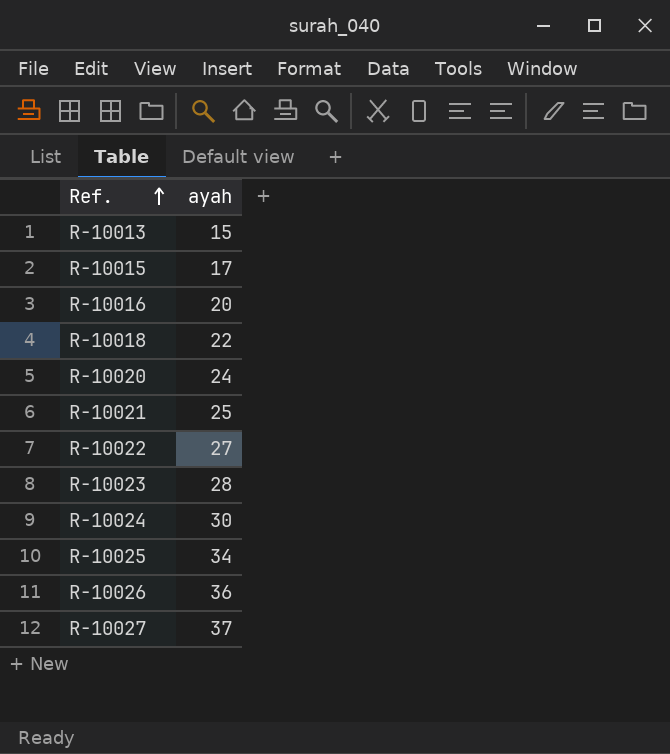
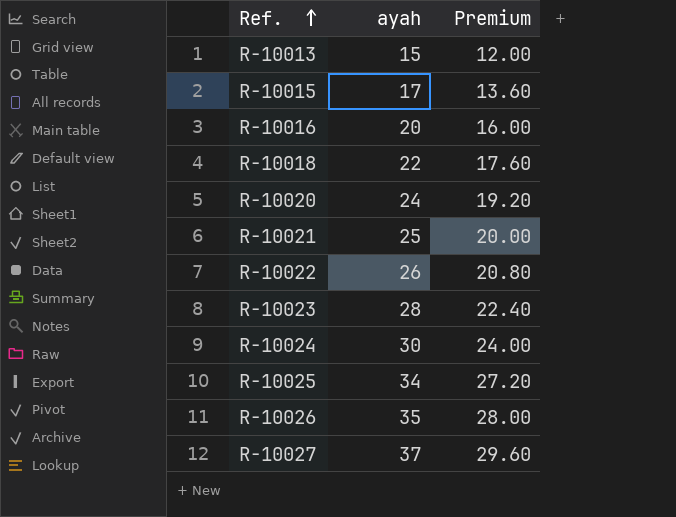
column Premium | formula: none -> [ayah] * 0.8
R-10022 | ayah: 27 -> 26
R-10026 | ayah: 36 -> 35

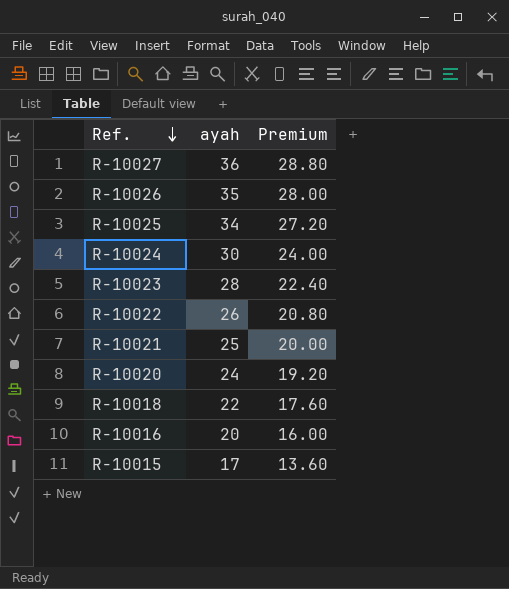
row order: Ref. ascending -> Ref. descending
row R-10013: 15 | 12.00 -> none
R-10027 | ayah: 37 -> 36
R-10027 | Premium: 29.60 -> 28.80

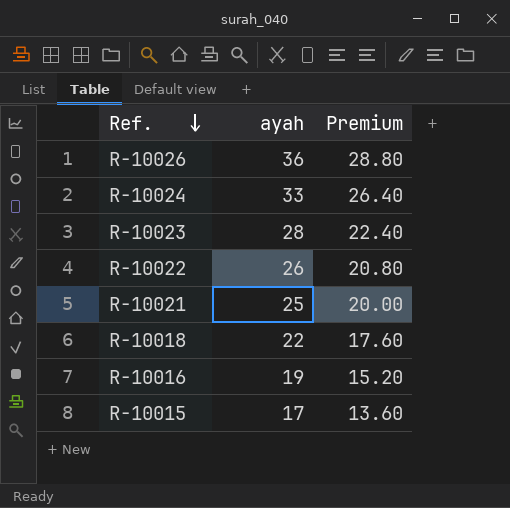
row R-10027: 36 | 28.80 -> none
row R-10025: 34 | 27.20 -> none
row R-10020: 24 | 19.20 -> none
R-10026 | ayah: 35 -> 36
R-10026 | Premium: 28.00 -> 28.80
R-10024 | ayah: 30 -> 33
R-10024 | Premium: 24.00 -> 26.40
R-10016 | ayah: 20 -> 19
R-10016 | Premium: 16.00 -> 15.20

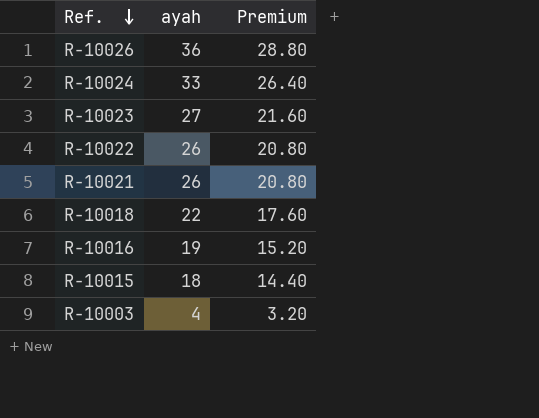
R-10023 | ayah: 28 -> 27
R-10023 | Premium: 22.40 -> 21.60
R-10021 | ayah: 25 -> 26
R-10021 | Premium: 20.00 -> 20.80
R-10015 | ayah: 17 -> 18
R-10015 | Premium: 13.60 -> 14.40
row R-10003: none -> 4 | 3.20

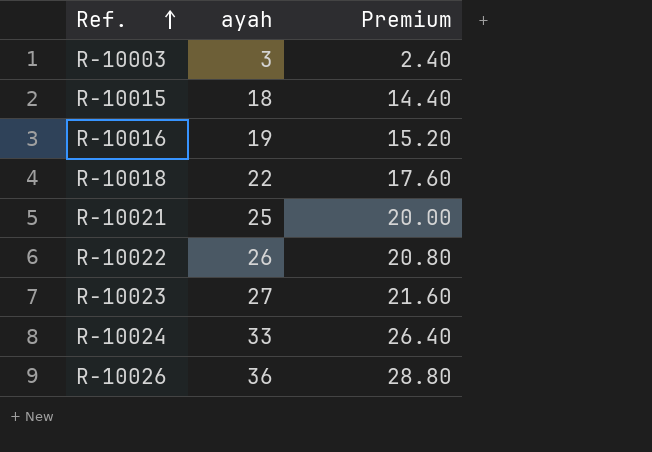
row order: Ref. descending -> Ref. ascending
R-10003 | ayah: 4 -> 3
R-10003 | Premium: 3.20 -> 2.40
R-10021 | ayah: 26 -> 25
R-10021 | Premium: 20.80 -> 20.00

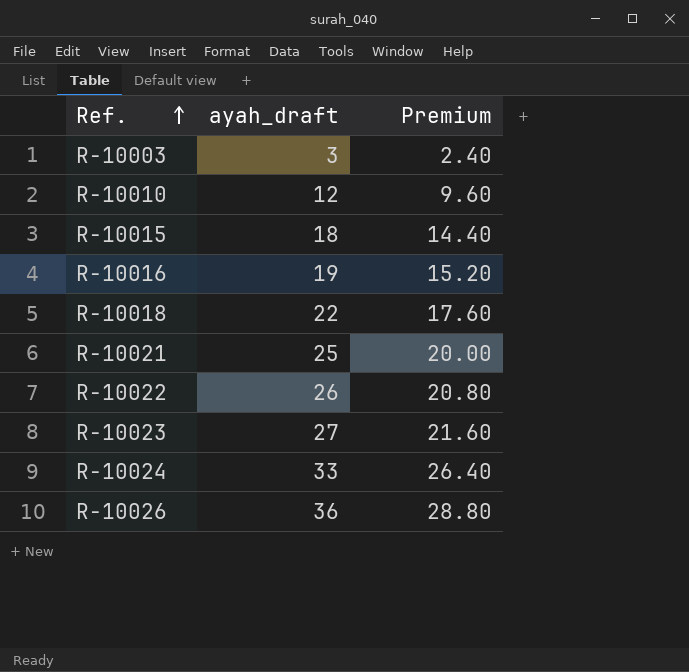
column name: ayah -> ayah_draft
row R-10010: none -> 12 | 9.60

